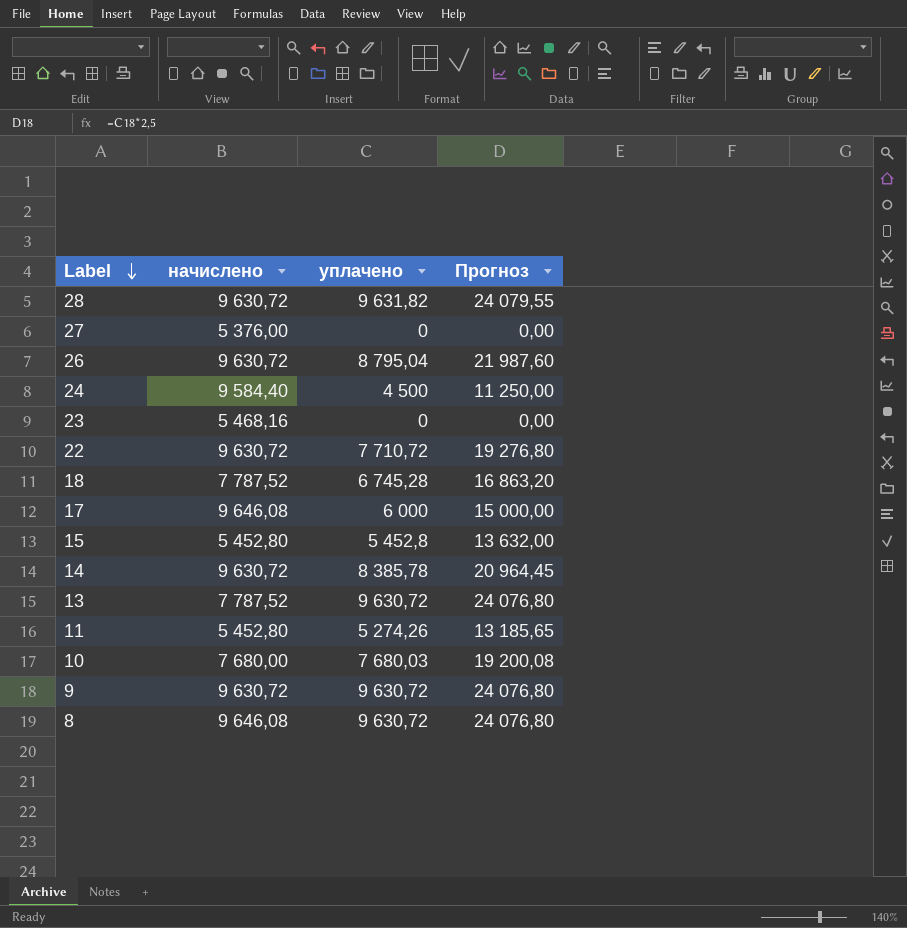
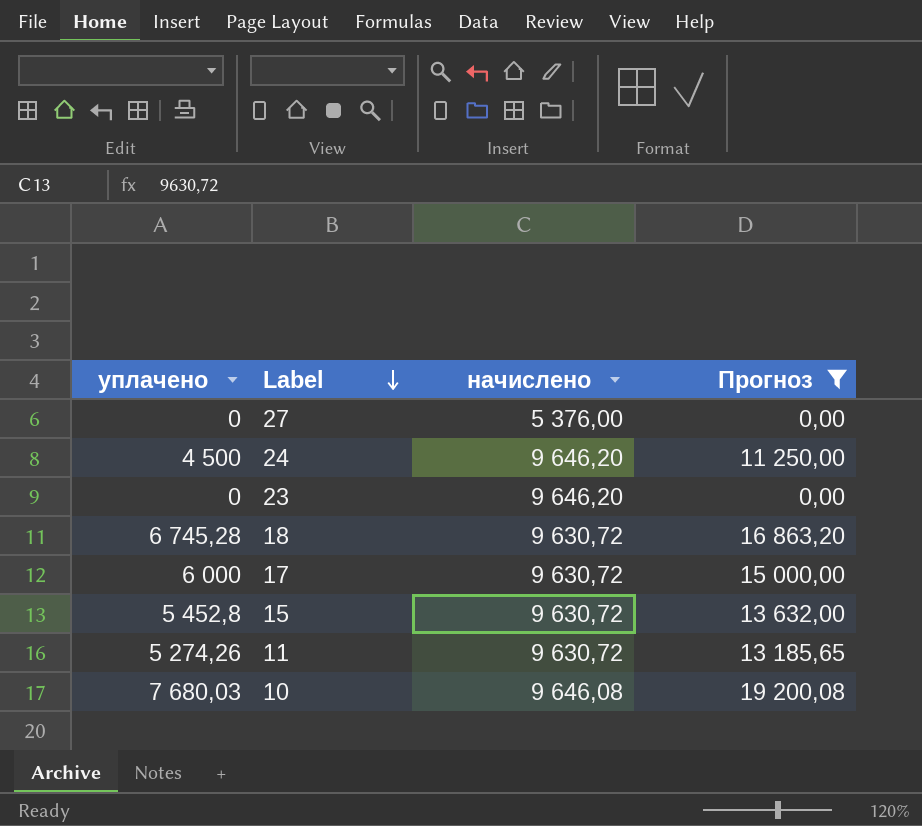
filter: none -> Прогноз <= 19 200,08
column уплачено | position: 3 -> 1
24 | начислено: 9 584,40 -> 9 646,20
23 | начислено: 5 468,16 -> 9 646,20
18 | начислено: 7 787,52 -> 9 630,72
17 | начислено: 9 646,08 -> 9 630,72
15 | начислено: 5 452,80 -> 9 630,72
11 | начислено: 5 452,80 -> 9 630,72
10 | начислено: 7 680,00 -> 9 646,08

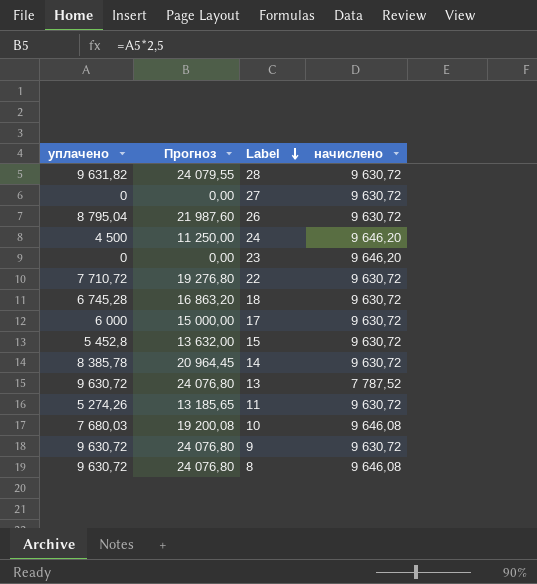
filter: Прогноз <= 19 200,08 -> none
column Прогноз | position: 4 -> 2
27 | начислено: 5 376,00 -> 9 630,72

